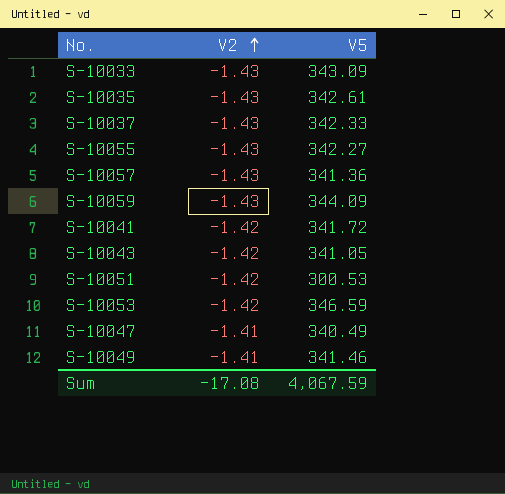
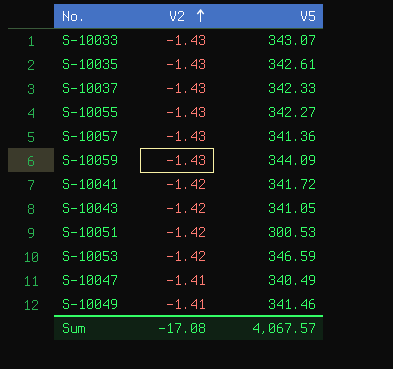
S-10033 | V5: 343.09 -> 343.07
Sum | V5: 4,067.59 -> 4,067.57

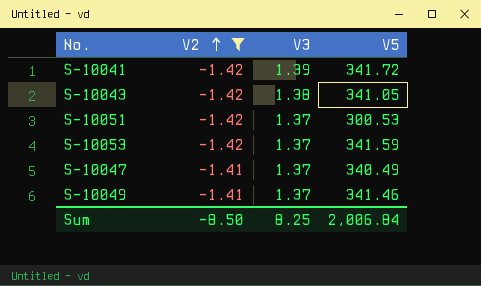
filter: none -> V2 != -1.43
column V3 | position: none -> 3
S-10053 | V5: 346.59 -> 341.59
Sum | V2: -17.08 -> -8.50
Sum | V5: 4,067.57 -> 2,006.84

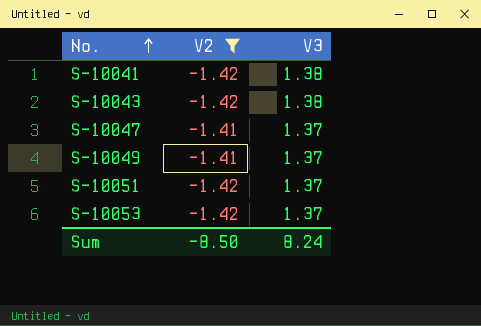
row order: V2 ascending -> No. ascending
column V5 | position: 4 -> none
S-10041 | V3: 1.39 -> 1.38
Sum | V3: 8.25 -> 8.24

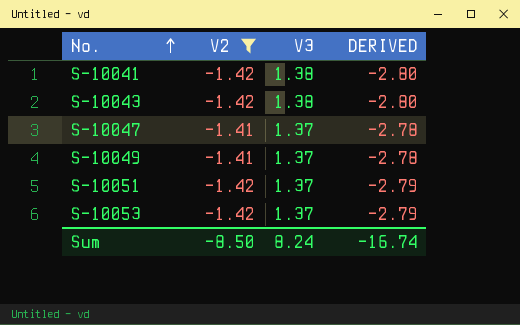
column DERIVED | formula: none -> [V2] - [V3]

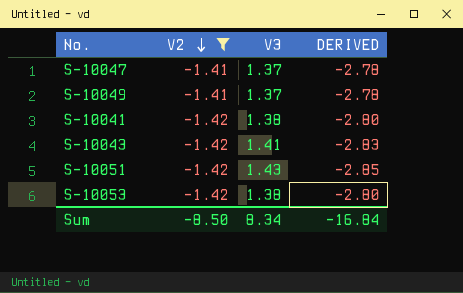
row order: No. ascending -> V2 descending
S-10043 | V3: 1.38 -> 1.41
S-10043 | DERIVED: -2.80 -> -2.83
S-10051 | V3: 1.37 -> 1.43
S-10051 | DERIVED: -2.79 -> -2.85
S-10053 | V3: 1.37 -> 1.38
S-10053 | DERIVED: -2.79 -> -2.80
Sum | V3: 8.24 -> 8.34
Sum | DERIVED: -16.74 -> -16.84

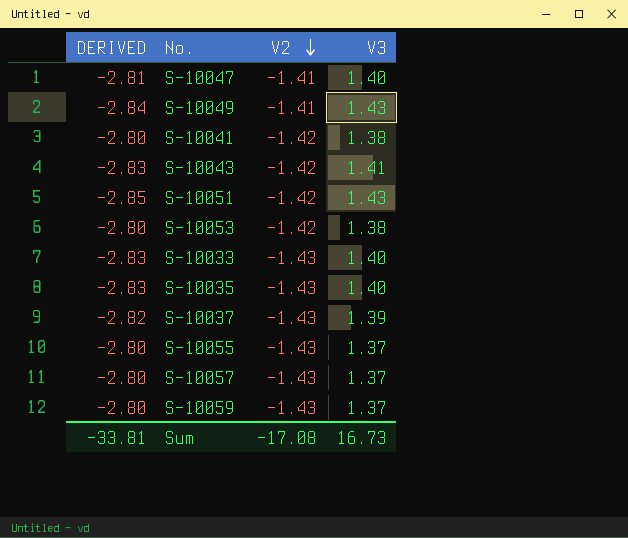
filter: V2 != -1.43 -> none
column DERIVED | position: 4 -> 1
S-10047 | DERIVED: -2.78 -> -2.81
S-10047 | V3: 1.37 -> 1.40
S-10049 | DERIVED: -2.78 -> -2.84
S-10049 | V3: 1.37 -> 1.43
Sum | DERIVED: -16.84 -> -33.81
Sum | V2: -8.50 -> -17.08
Sum | V3: 8.34 -> 16.73

